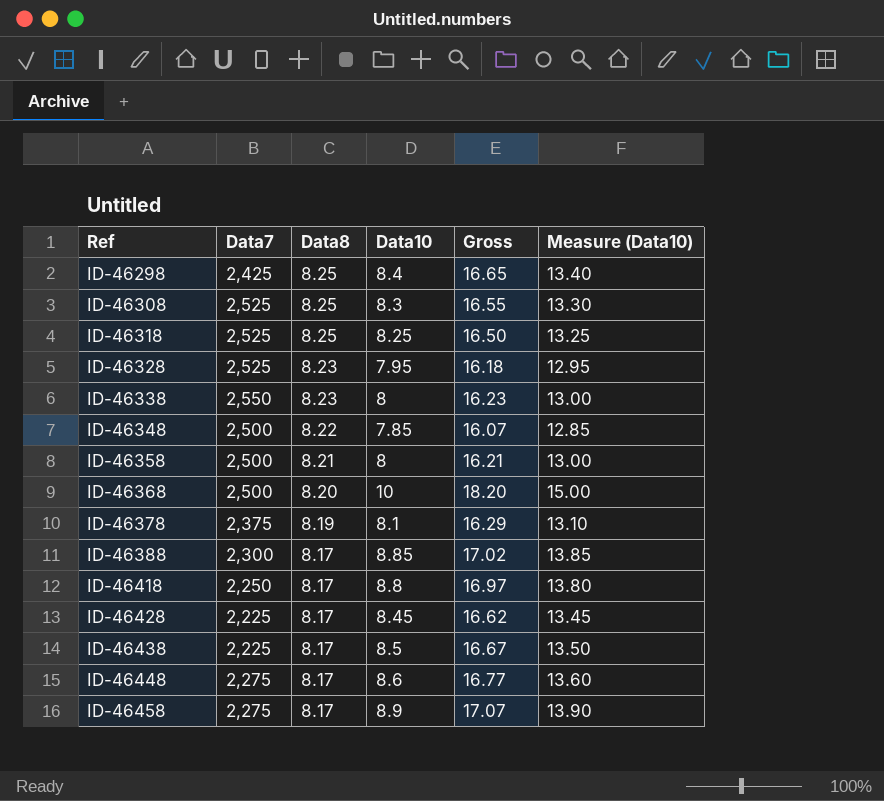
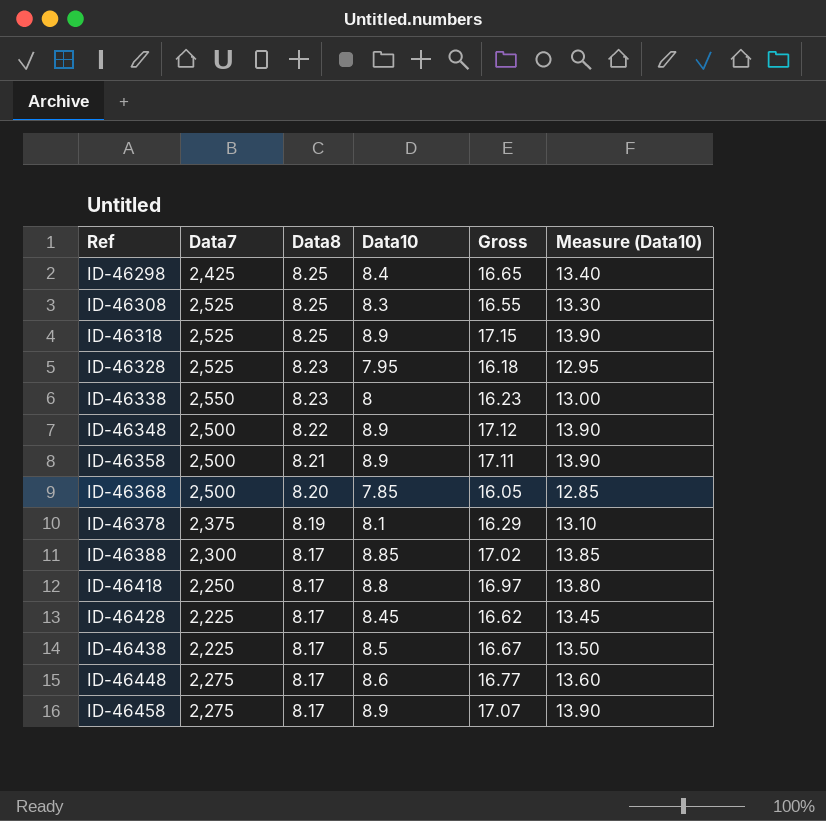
ID-46318 | Data10: 8.25 -> 8.9
ID-46318 | Gross: 16.50 -> 17.15
ID-46318 | Measure (Data10): 13.25 -> 13.90
ID-46348 | Data10: 7.85 -> 8.9
ID-46348 | Gross: 16.07 -> 17.12
ID-46348 | Measure (Data10): 12.85 -> 13.90
ID-46358 | Data10: 8 -> 8.9
ID-46358 | Gross: 16.21 -> 17.11
ID-46358 | Measure (Data10): 13.00 -> 13.90
ID-46368 | Data10: 10 -> 7.85
ID-46368 | Gross: 18.20 -> 16.05
ID-46368 | Measure (Data10): 15.00 -> 12.85

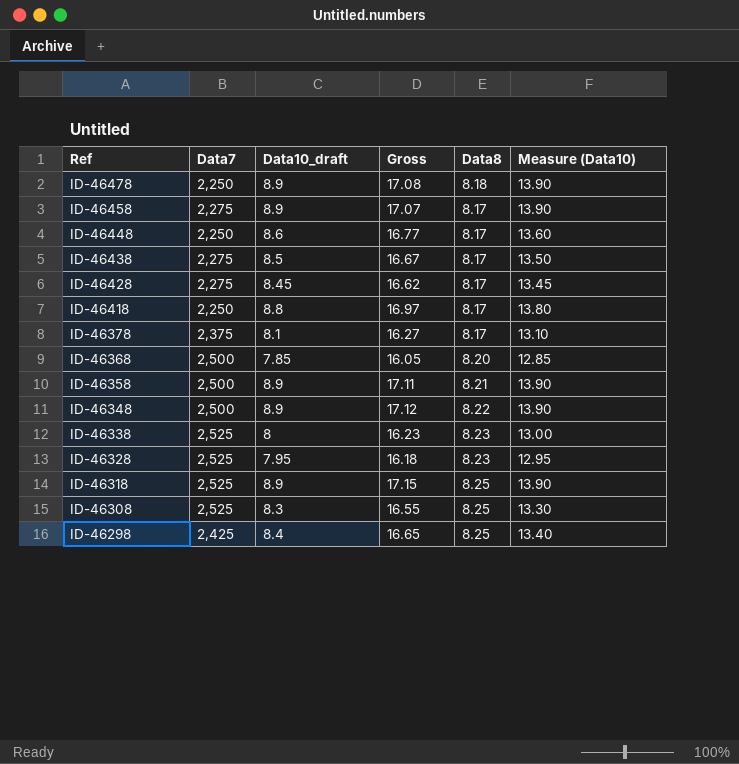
row order: Ref ascending -> Ref descending
column name: Data10 -> Data10_draft
column Data8 | position: 3 -> 5
row ID-46388: 2,300 | 8.17 | 8.85 | 17.02 | 13.85 -> none
row ID-46478: none -> 2,250 | 8.9 | 17.08 | 8.18 | 13.90
ID-46448 | Data7: 2,275 -> 2,250
ID-46438 | Data7: 2,225 -> 2,275
ID-46428 | Data7: 2,225 -> 2,275
ID-46378 | Gross: 16.29 -> 16.27
ID-46378 | Data8: 8.19 -> 8.17
ID-46338 | Data7: 2,550 -> 2,525

